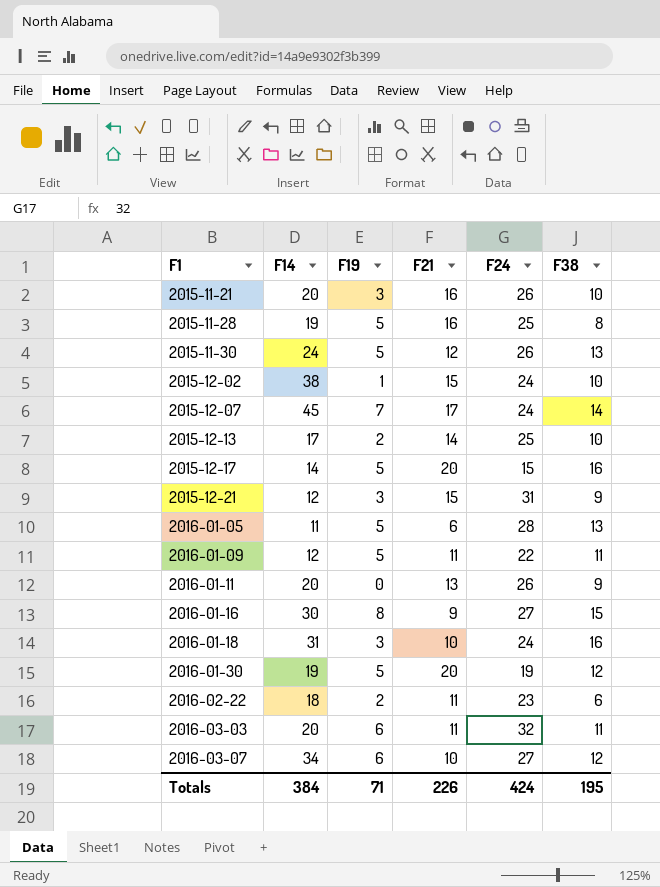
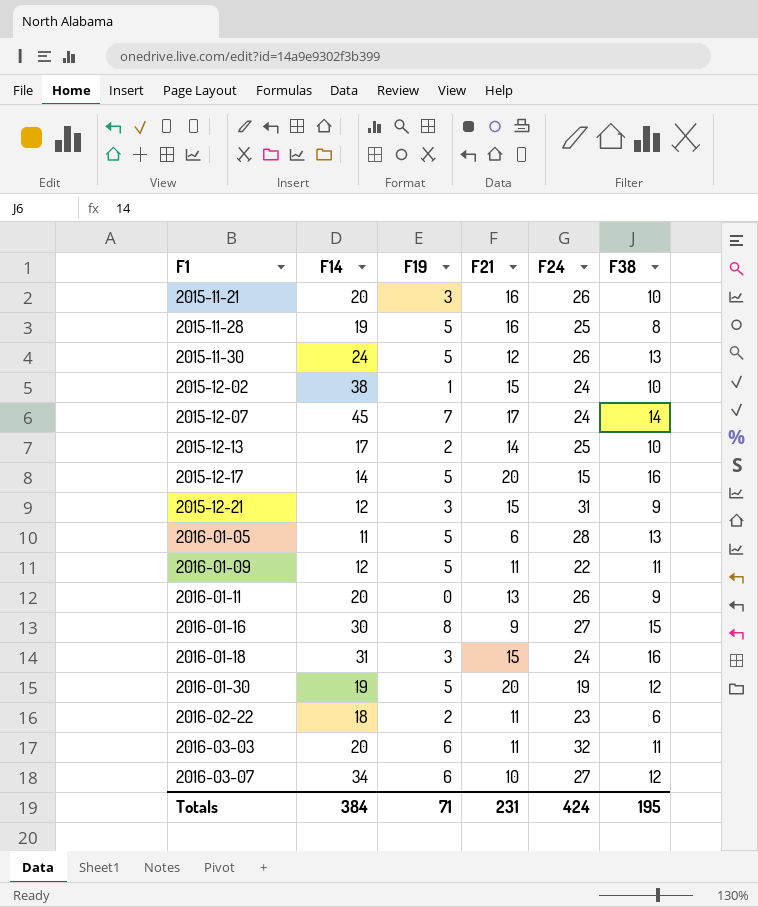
2016-01-18 | F21: 10 -> 15
Totals | F21: 226 -> 231

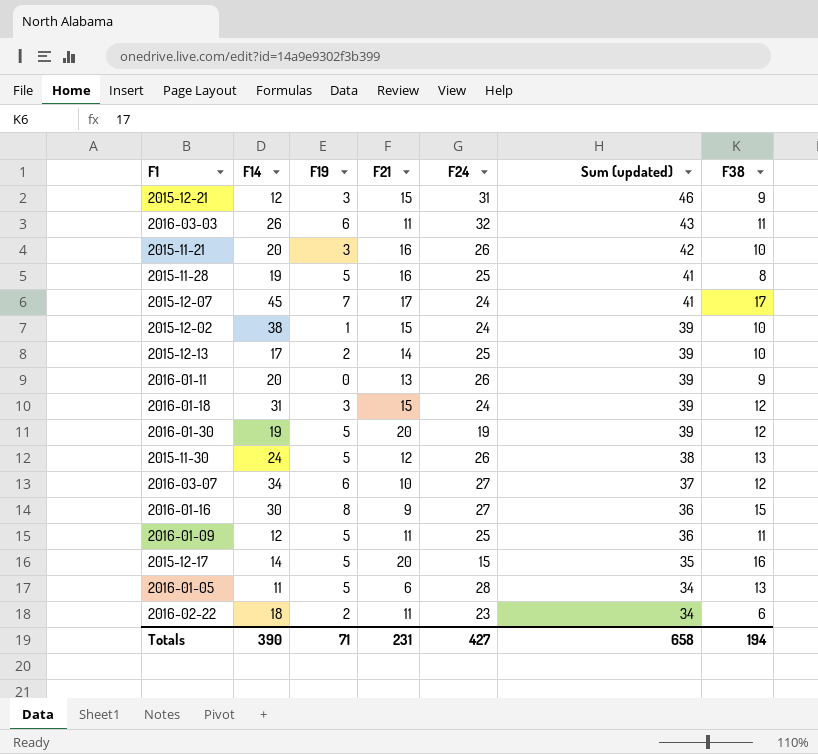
row order: F1 ascending -> Sum (updated) descending
column Sum (updated) | formula: none -> [F21] + [F24]
2016-03-03 | F14: 20 -> 26
2015-12-07 | F38: 14 -> 17
2016-01-18 | F38: 16 -> 12
2016-01-09 | F24: 22 -> 25
Totals | F14: 384 -> 390
Totals | F24: 424 -> 427
Totals | F38: 195 -> 194

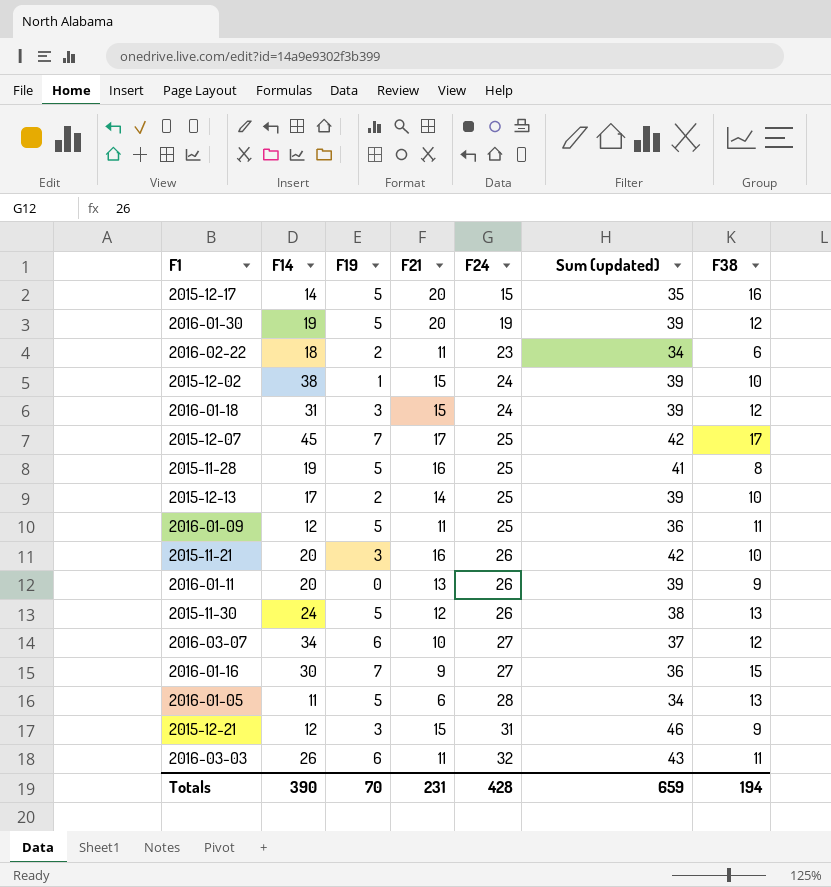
row order: Sum (updated) descending -> F24 ascending
2015-12-07 | F24: 24 -> 25
2015-12-07 | Sum (updated): 41 -> 42
2016-01-16 | F19: 8 -> 7
Totals | F19: 71 -> 70
Totals | F24: 427 -> 428
Totals | Sum (updated): 658 -> 659

